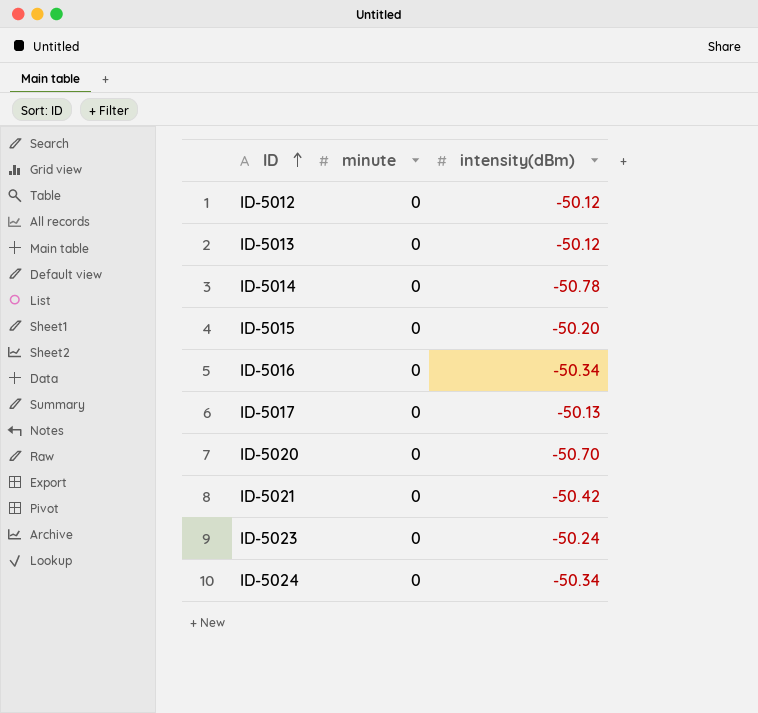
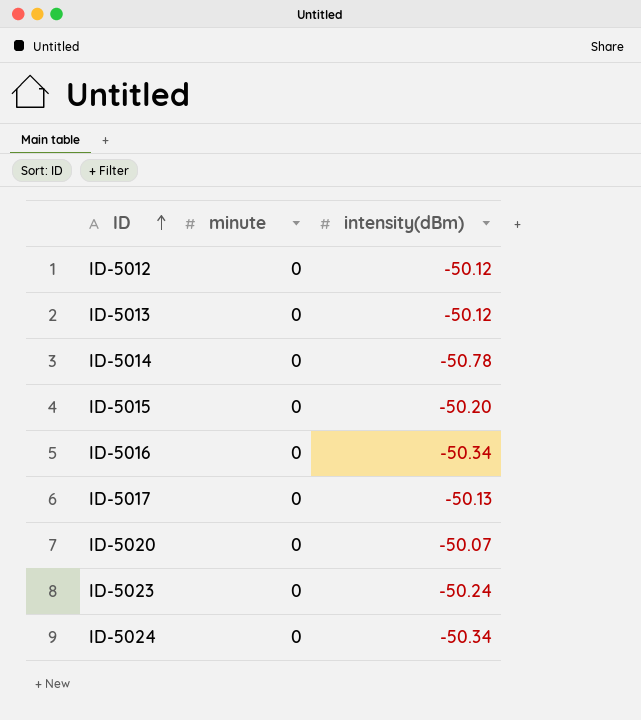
row ID-5021: 0 | -50.42 -> none
ID-5020 | intensity(dBm): -50.70 -> -50.07

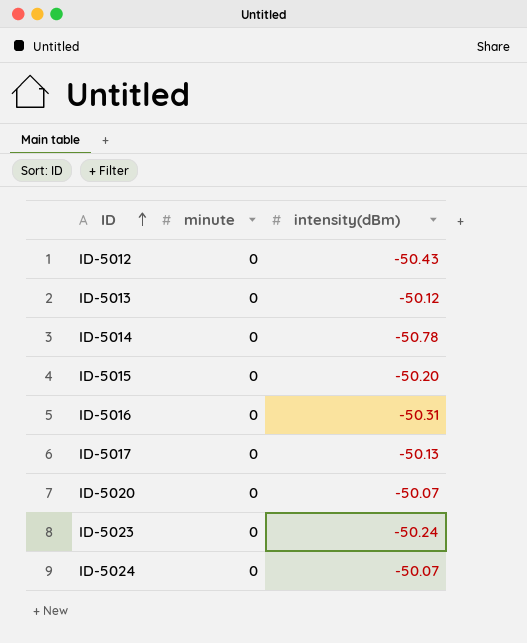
ID-5012 | intensity(dBm): -50.12 -> -50.43
ID-5016 | intensity(dBm): -50.34 -> -50.31
ID-5024 | intensity(dBm): -50.34 -> -50.07

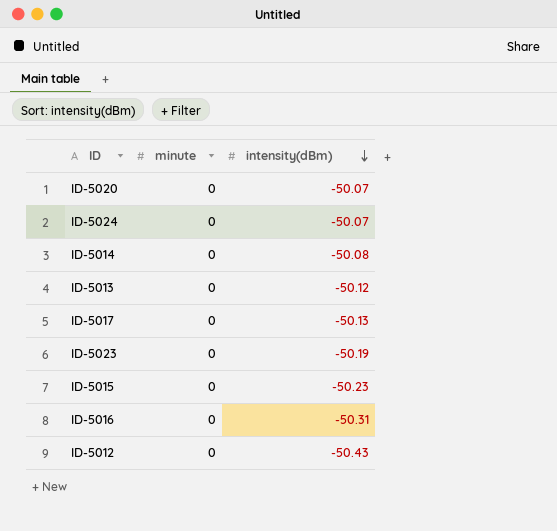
row order: ID ascending -> intensity(dBm) descending
ID-5014 | intensity(dBm): -50.78 -> -50.08
ID-5023 | intensity(dBm): -50.24 -> -50.19
ID-5015 | intensity(dBm): -50.20 -> -50.23

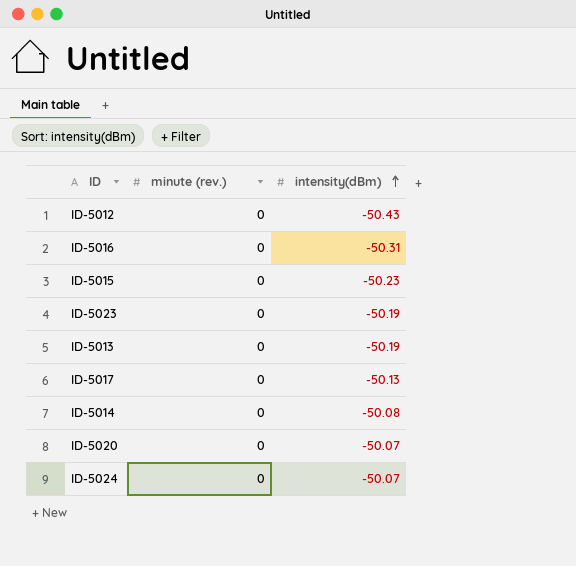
row order: intensity(dBm) descending -> intensity(dBm) ascending
column name: minute -> minute (rev.)
ID-5013 | intensity(dBm): -50.12 -> -50.19

